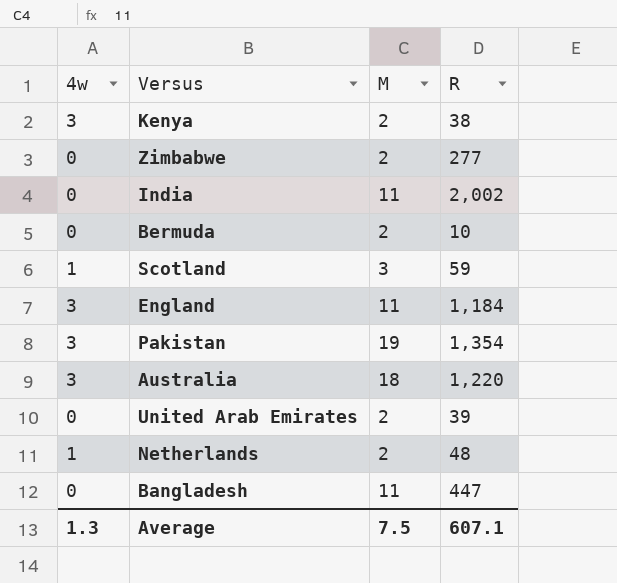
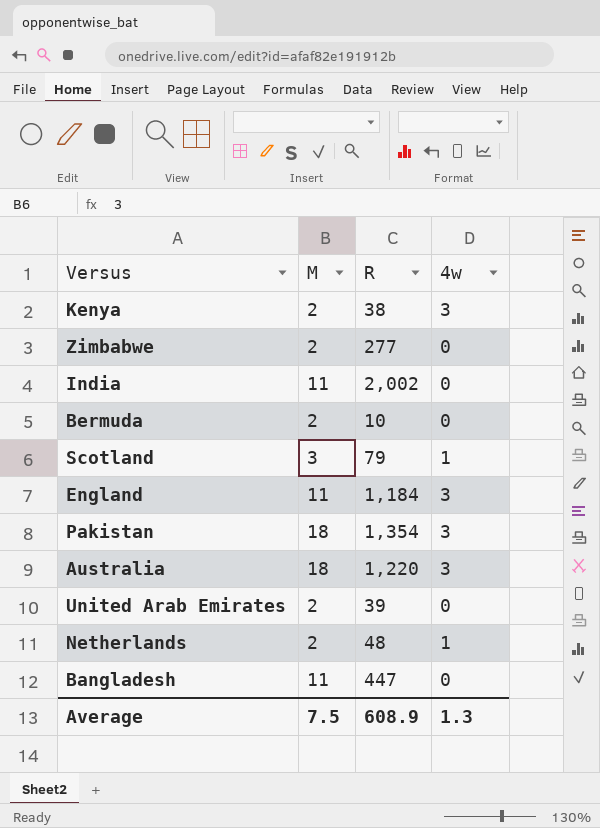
column 4w | position: 1 -> 4
Scotland | R: 59 -> 79
Pakistan | M: 19 -> 18
Average | R: 607.1 -> 608.9

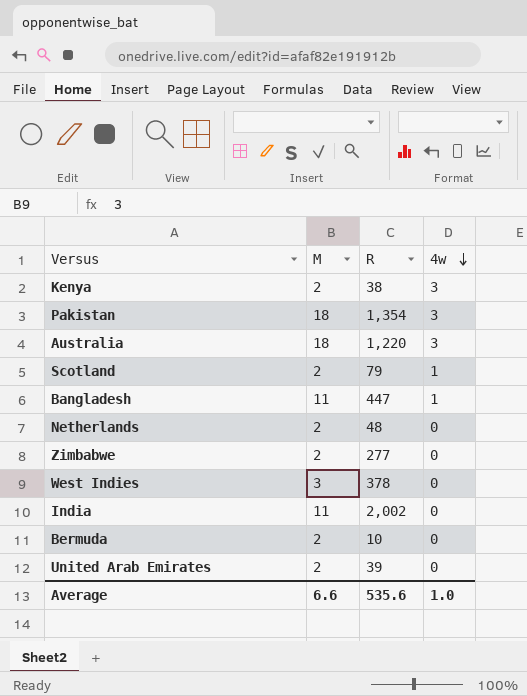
row order: none -> 4w descending
row England: 11 | 1,184 | 3 -> none
Scotland | M: 3 -> 2
Bangladesh | 4w: 0 -> 1
Netherlands | 4w: 1 -> 0
row West Indies: none -> 3 | 378 | 0
Average | M: 7.5 -> 6.6
Average | R: 608.9 -> 535.6
Average | 4w: 1.3 -> 1.0

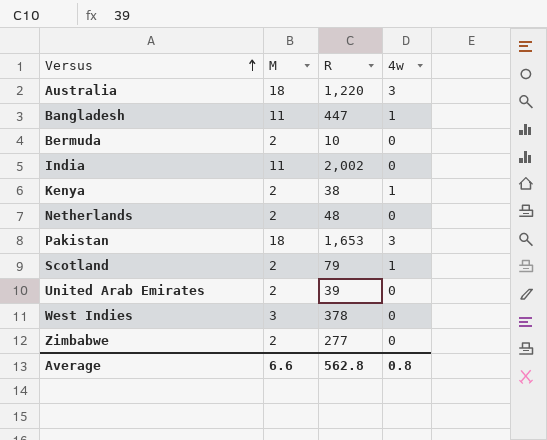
row order: 4w descending -> Versus ascending
Kenya | 4w: 3 -> 1
Pakistan | R: 1,354 -> 1,653
Average | R: 535.6 -> 562.8
Average | 4w: 1.0 -> 0.8

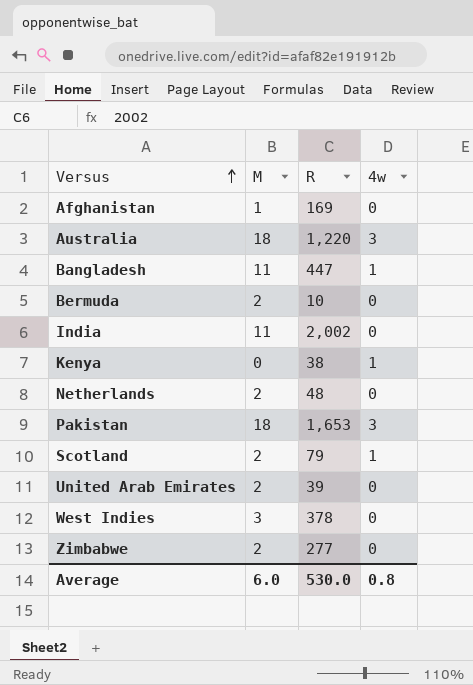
row Afghanistan: none -> 1 | 169 | 0
Kenya | M: 2 -> 0
Average | M: 6.6 -> 6.0
Average | R: 562.8 -> 530.0

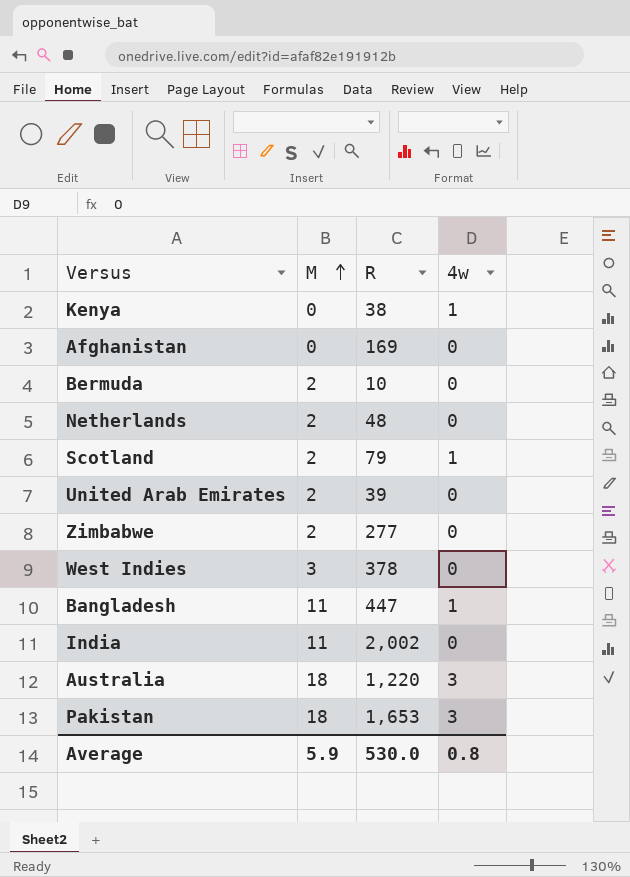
row order: Versus ascending -> M ascending
Afghanistan | M: 1 -> 0
Average | M: 6.0 -> 5.9

